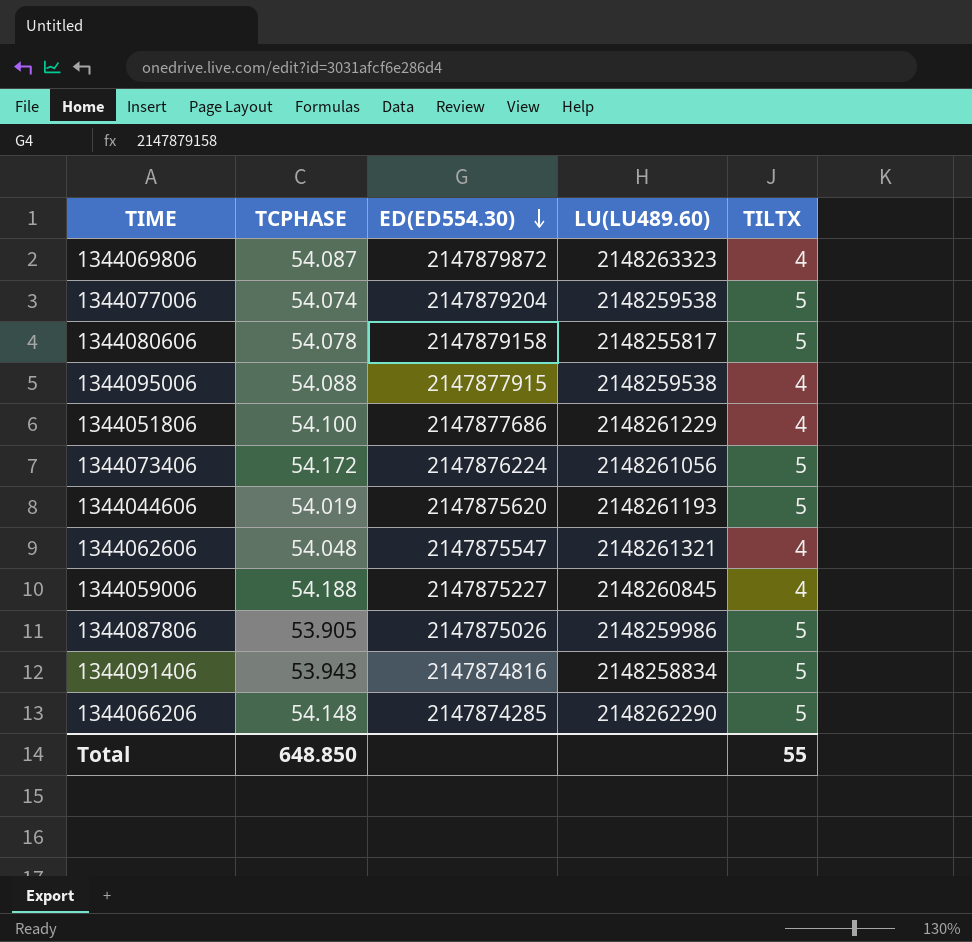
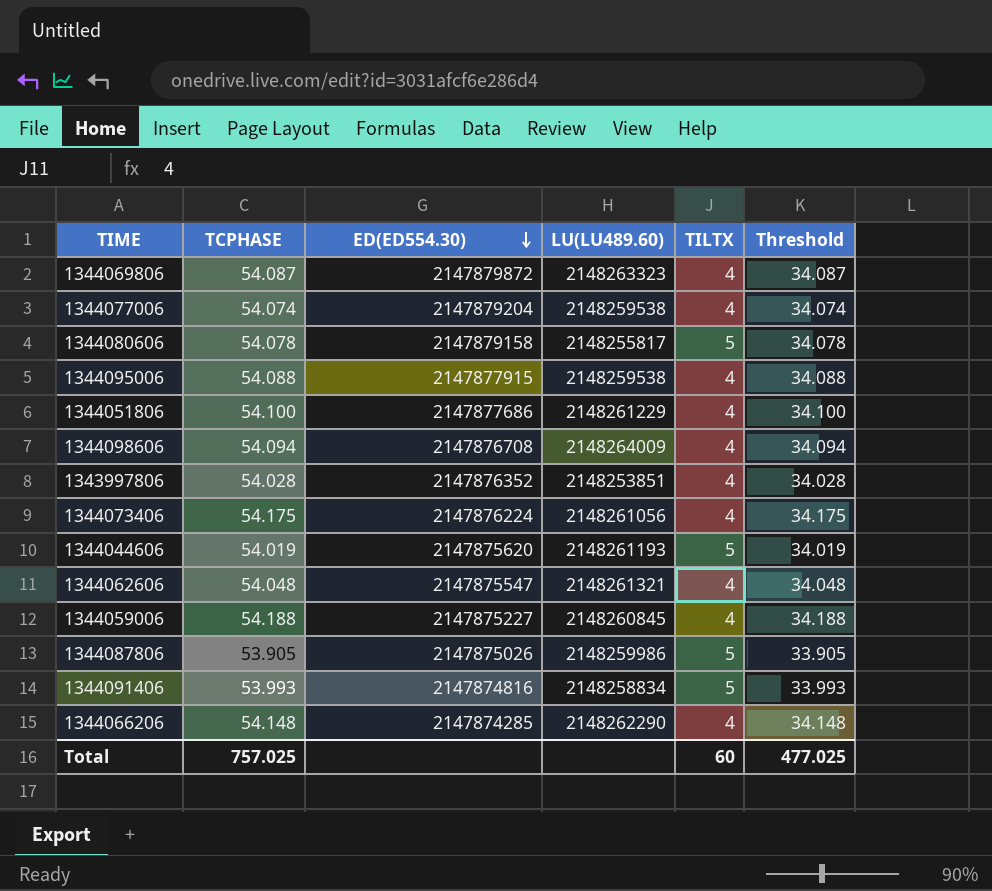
column Threshold | formula: none -> [TCPHASE] - 20
1344077006 | TILTX: 5 -> 4
row 1344098606: none -> 54.094 | 2147876708 | 2148264009 | 4 | 34.094
row 1343997806: none -> 54.028 | 2147876352 | 2148253851 | 4 | 34.028
1344073406 | TCPHASE: 54.172 -> 54.175
1344073406 | TILTX: 5 -> 4
1344091406 | TCPHASE: 53.943 -> 53.993
1344066206 | TILTX: 5 -> 4
Total | TCPHASE: 648.850 -> 757.025
Total | TILTX: 55 -> 60

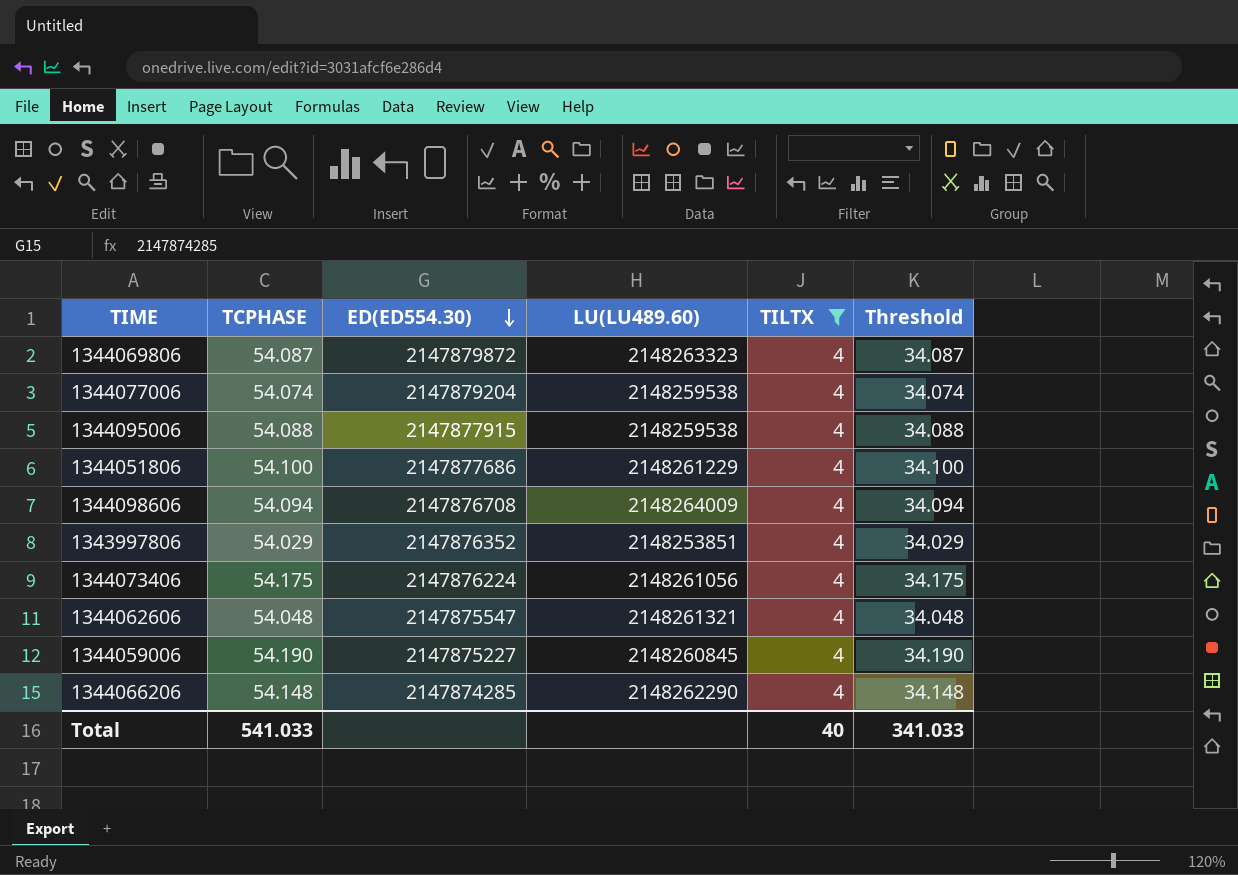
filter: none -> TILTX = 4
1343997806 | TCPHASE: 54.028 -> 54.029
1343997806 | Threshold: 34.028 -> 34.029
1344059006 | TCPHASE: 54.188 -> 54.190
1344059006 | Threshold: 34.188 -> 34.190
Total | TCPHASE: 757.025 -> 541.033
Total | TILTX: 60 -> 40
Total | Threshold: 477.025 -> 341.033

